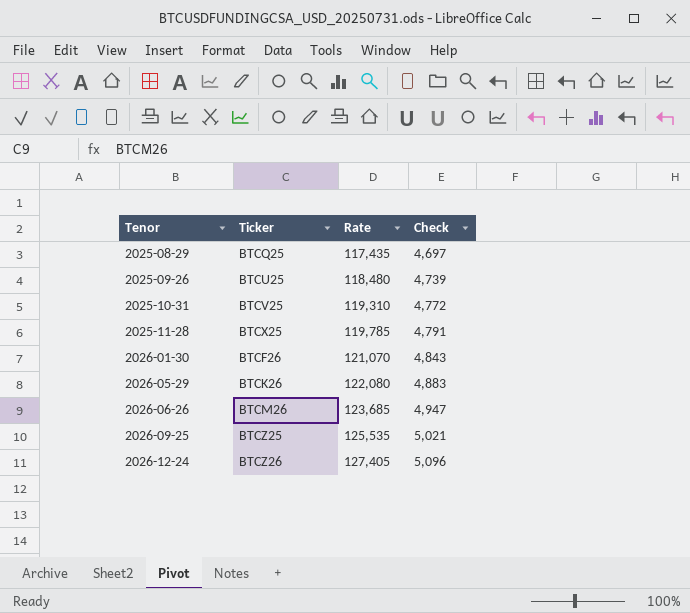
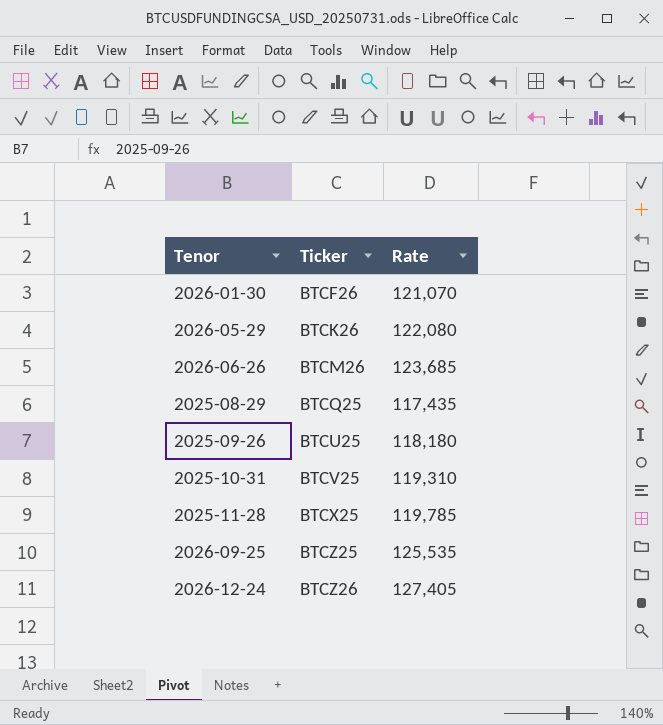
row order: Tenor ascending -> Ticker ascending
column Check | formula: [Rate] * 0.04 -> none
2025-09-26 | Rate: 118,480 -> 118,180

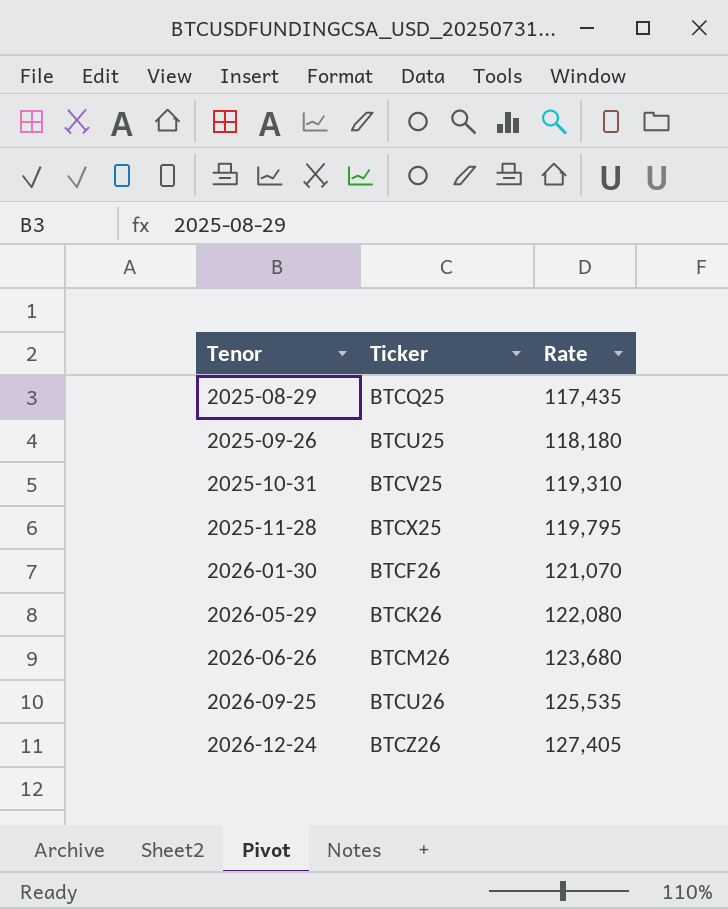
row order: Ticker ascending -> Tenor ascending
2025-11-28 | Rate: 119,785 -> 119,795
2026-06-26 | Rate: 123,685 -> 123,680
2026-09-25 | Ticker: BTCZ25 -> BTCU26

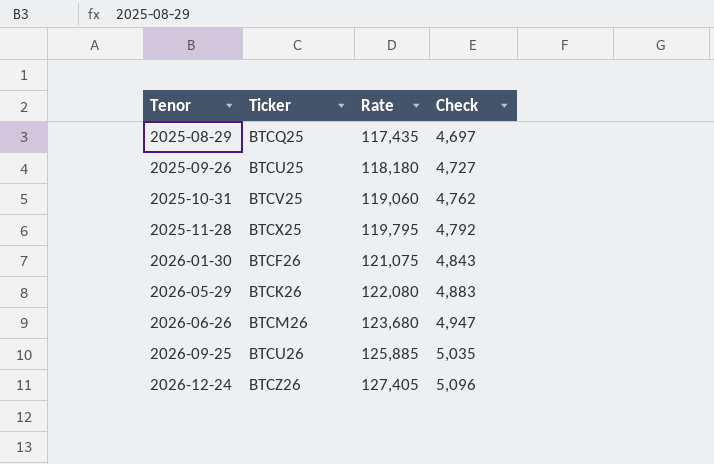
column Check | formula: none -> [Rate] * 0.04
2025-10-31 | Rate: 119,310 -> 119,060
2026-01-30 | Rate: 121,070 -> 121,075
2026-09-25 | Rate: 125,535 -> 125,885

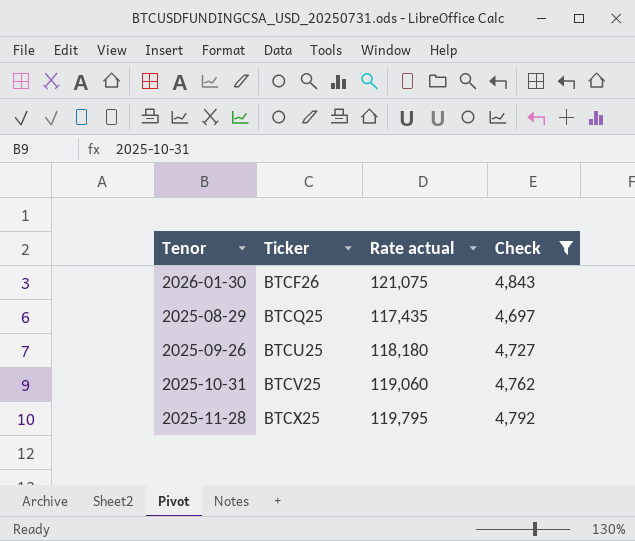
filter: none -> Check <= 4,843
row order: Tenor ascending -> Ticker ascending
column name: Rate -> Rate actual

